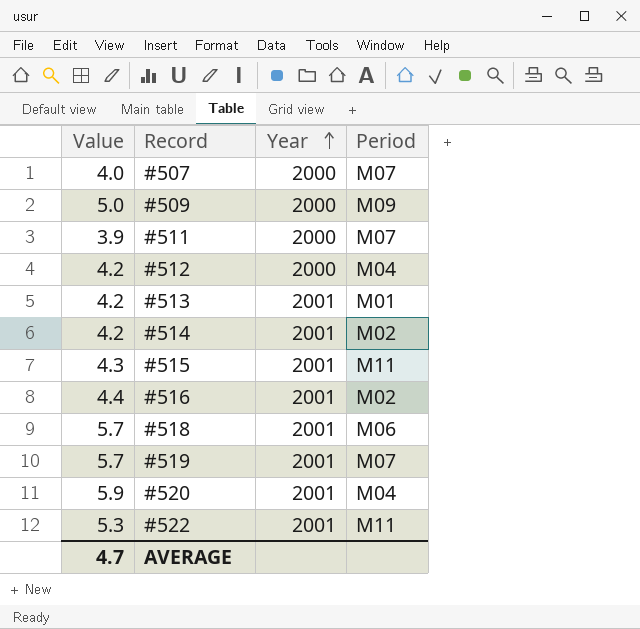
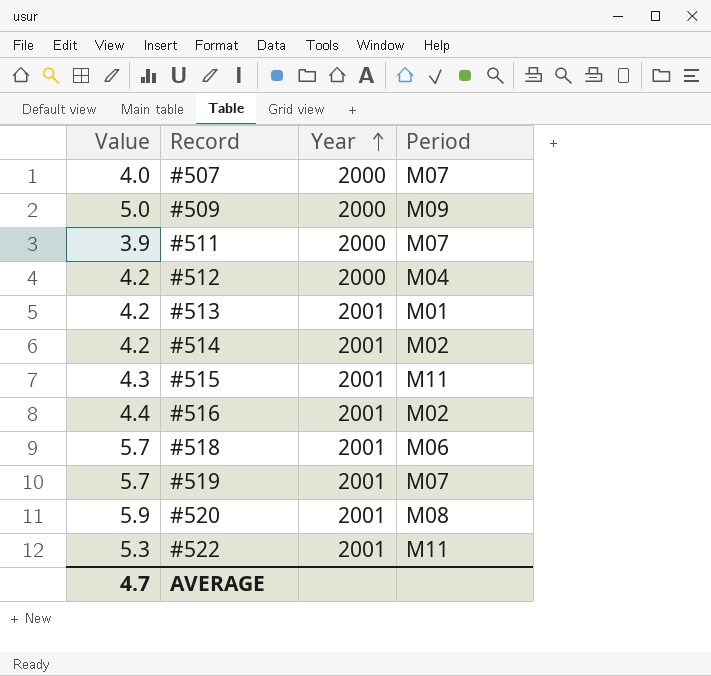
#520 | Period: M04 -> M08

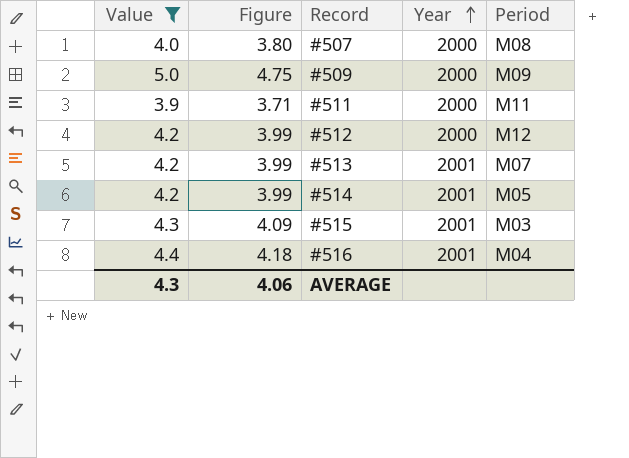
filter: none -> Value <= 5.0
column Figure | formula: none -> [Value] * 0.95
#507 | Period: M07 -> M08
#511 | Period: M07 -> M11
#512 | Period: M04 -> M12
#513 | Period: M01 -> M07
#514 | Period: M02 -> M05
#515 | Period: M11 -> M03
#516 | Period: M02 -> M04
AVERAGE | Value: 4.7 -> 4.3

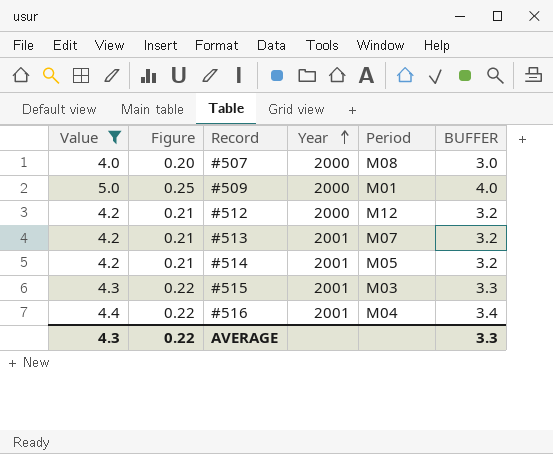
column Figure | formula: [Value] * 0.95 -> [Value] * 0.05
column BUFFER | formula: none -> [Value] - 1
row #511: 3.9 | 3.71 | 2000 | M11 -> none
#509 | Period: M09 -> M01
AVERAGE | Figure: 4.06 -> 0.22

